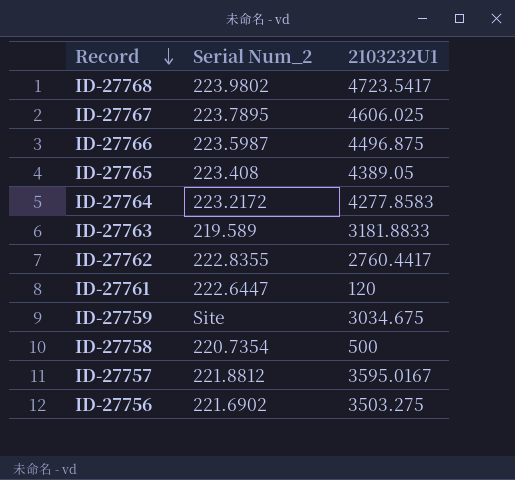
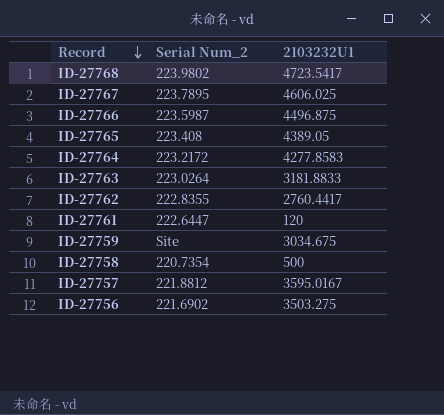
ID-27763 | Serial Num_2: 219.589 -> 223.0264

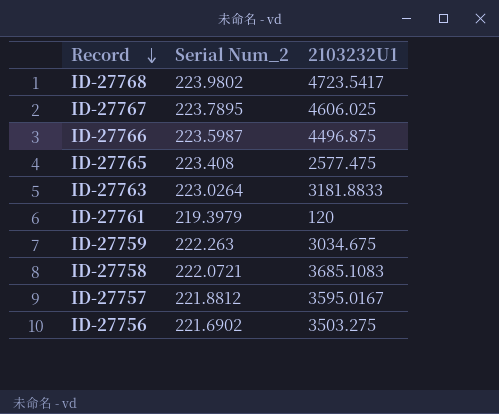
row ID-27764: 223.2172 | 4277.8583 -> none
row ID-27762: 222.8355 | 2760.4417 -> none
ID-27765 | 2103232U1: 4389.05 -> 2577.475
ID-27761 | Serial Num_2: 222.6447 -> 219.3979
ID-27759 | Serial Num_2: Site -> 222.263
ID-27758 | Serial Num_2: 220.7354 -> 222.0721
ID-27758 | 2103232U1: 500 -> 3685.1083

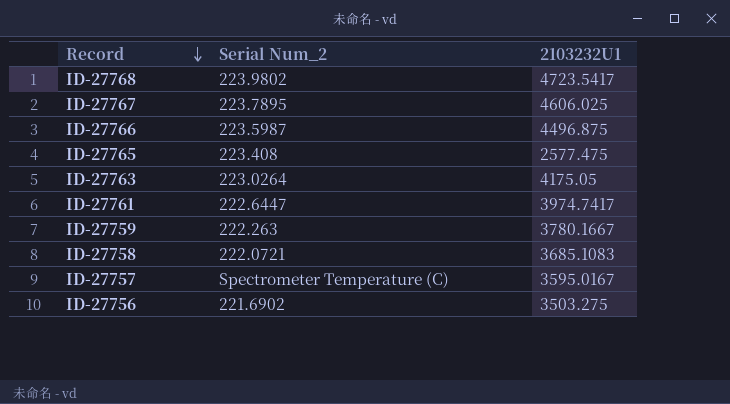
ID-27763 | 2103232U1: 3181.8833 -> 4175.05
ID-27761 | Serial Num_2: 219.3979 -> 222.6447
ID-27761 | 2103232U1: 120 -> 3974.7417
ID-27759 | 2103232U1: 3034.675 -> 3780.1667
ID-27757 | Serial Num_2: 221.8812 -> Spectrometer Temperature (C)

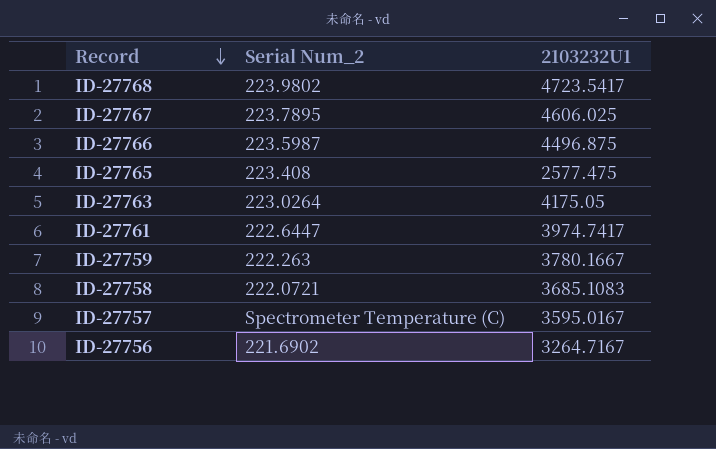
ID-27756 | 2103232U1: 3503.275 -> 3264.7167

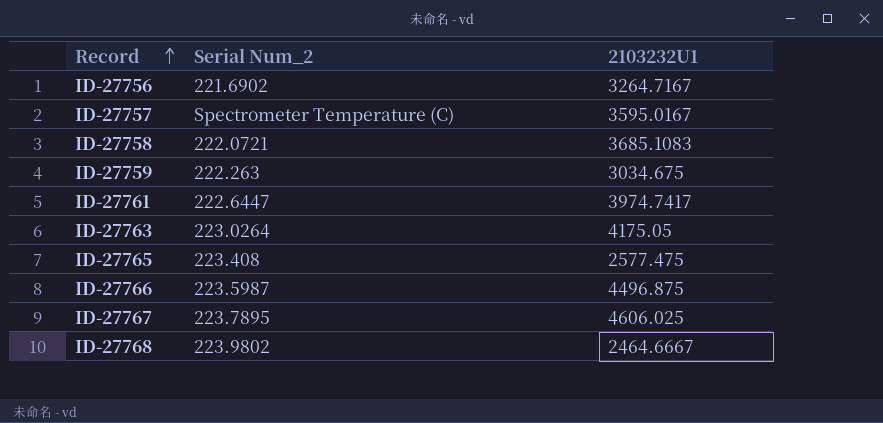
row order: Record descending -> Record ascending
ID-27759 | 2103232U1: 3780.1667 -> 3034.675
ID-27768 | 2103232U1: 4723.5417 -> 2464.6667

